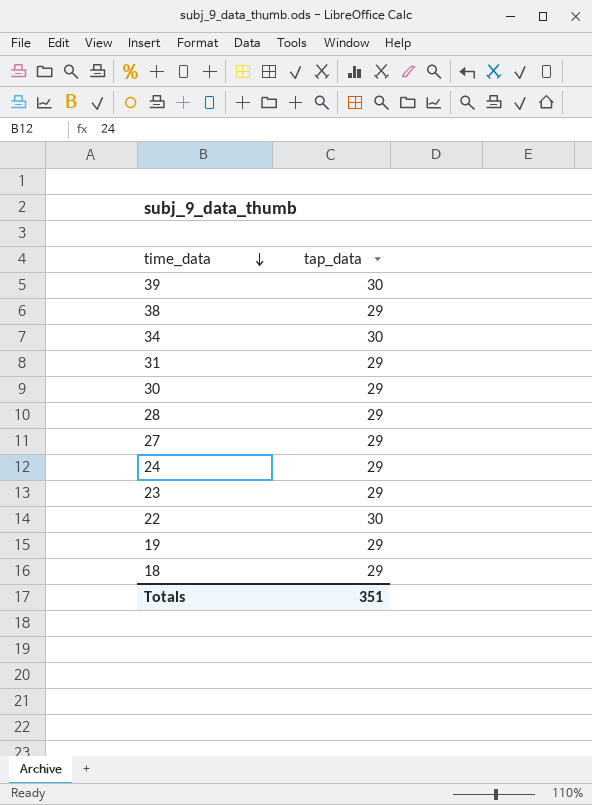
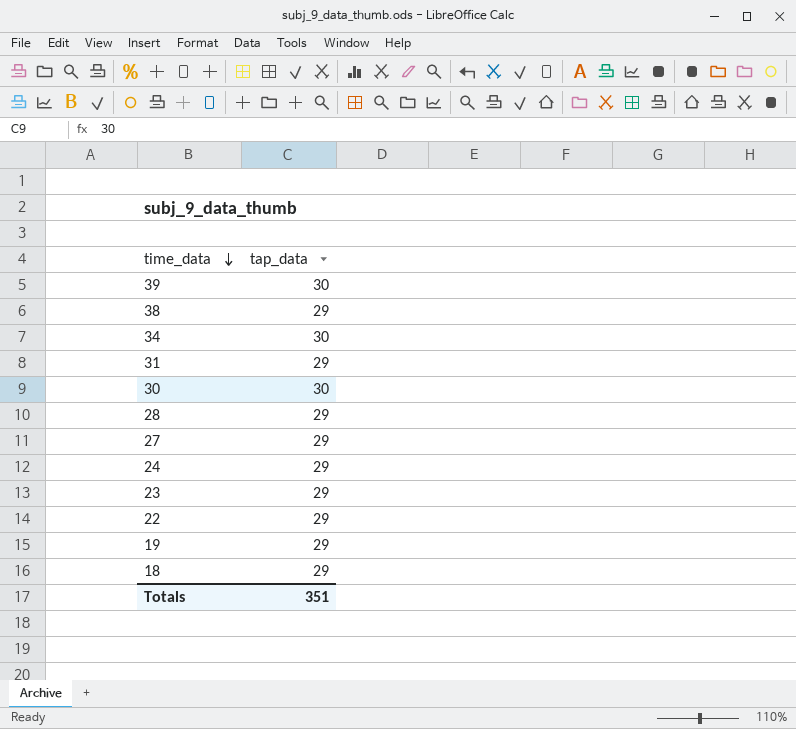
30 | tap_data: 29 -> 30
22 | tap_data: 30 -> 29

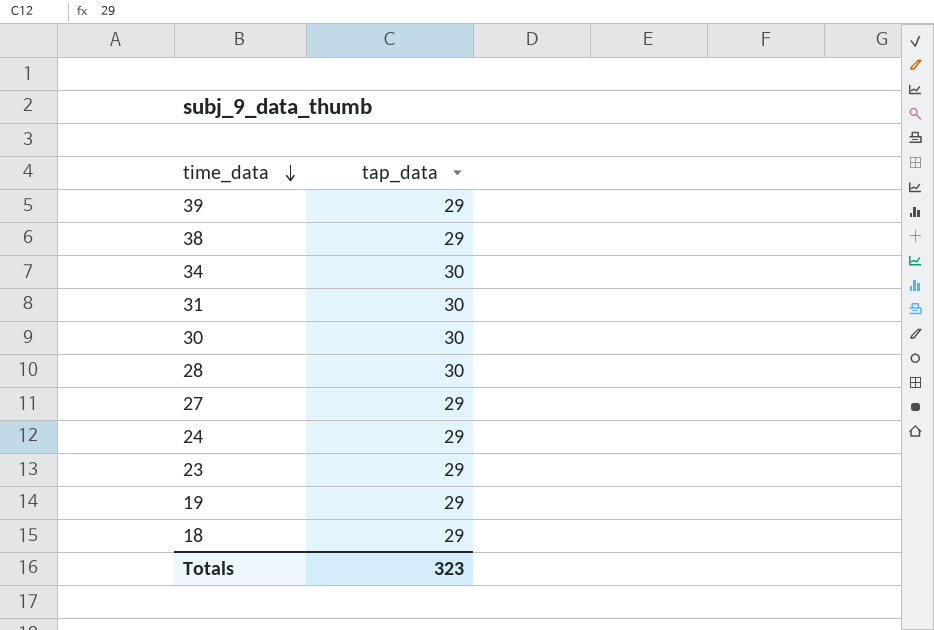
row 22: 29 -> none
39 | tap_data: 30 -> 29
31 | tap_data: 29 -> 30
28 | tap_data: 29 -> 30
Totals | tap_data: 351 -> 323

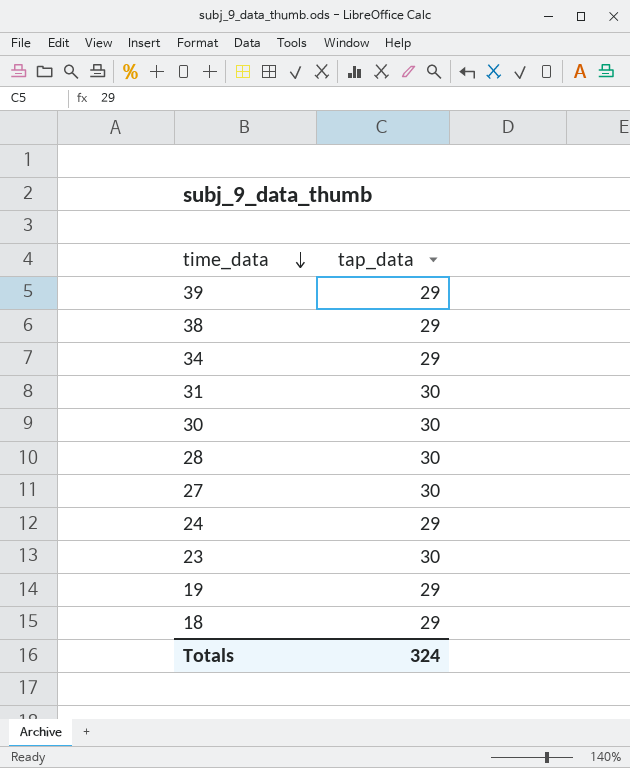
34 | tap_data: 30 -> 29
27 | tap_data: 29 -> 30
23 | tap_data: 29 -> 30
Totals | tap_data: 323 -> 324

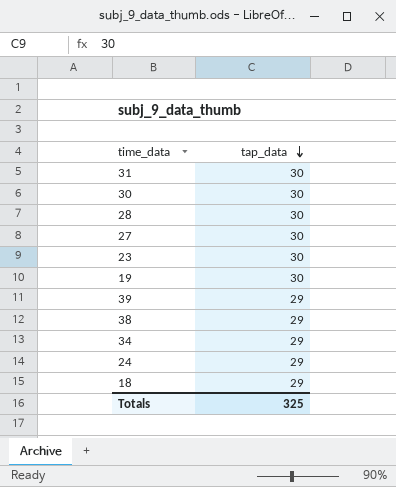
row order: time_data descending -> tap_data descending
19 | tap_data: 29 -> 30
Totals | tap_data: 324 -> 325

